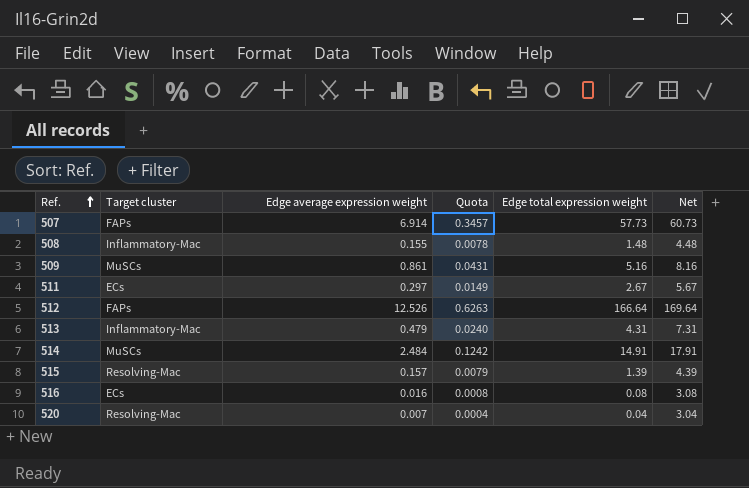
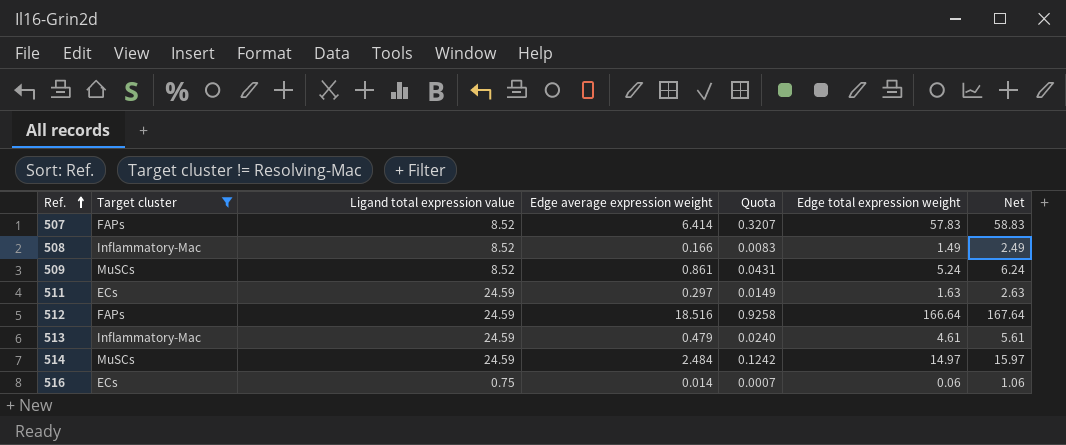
filter: none -> Target cluster != Resolving-Mac
column Ligand total expression value | position: none -> 3
column Net | formula: [Edge total expression weight] + 3 -> [Edge total expression weight] + 1
507 | Edge average expression weight: 6.914 -> 6.414
507 | Quota: 0.3457 -> 0.3207
507 | Edge total expression weight: 57.73 -> 57.83
508 | Edge average expression weight: 0.155 -> 0.166
508 | Quota: 0.0078 -> 0.0083
508 | Edge total expression weight: 1.48 -> 1.49
509 | Edge total expression weight: 5.16 -> 5.24
511 | Edge total expression weight: 2.67 -> 1.63
512 | Edge average expression weight: 12.526 -> 18.516
512 | Quota: 0.6263 -> 0.9258
513 | Edge total expression weight: 4.31 -> 4.61
514 | Edge total expression weight: 14.91 -> 14.97
516 | Edge average expression weight: 0.016 -> 0.014
516 | Quota: 0.0008 -> 0.0007
516 | Edge total expression weight: 0.08 -> 0.06

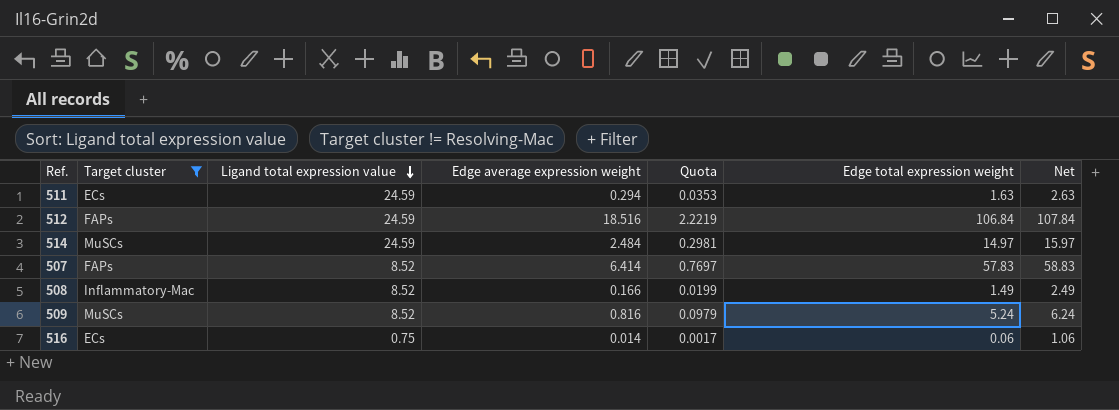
row order: Ref. ascending -> Ligand total expression value descending
column Quota | formula: [Edge average expression weight] * 0.05 -> [Edge average expression weight] * 0.12
row 513: Inflammatory-Mac | 24.59 | 0.479 | 0.0240 | 4.61 | 5.61 -> none
511 | Edge average expression weight: 0.297 -> 0.294
512 | Edge total expression weight: 166.64 -> 106.84
512 | Net: 167.64 -> 107.84
509 | Edge average expression weight: 0.861 -> 0.816

